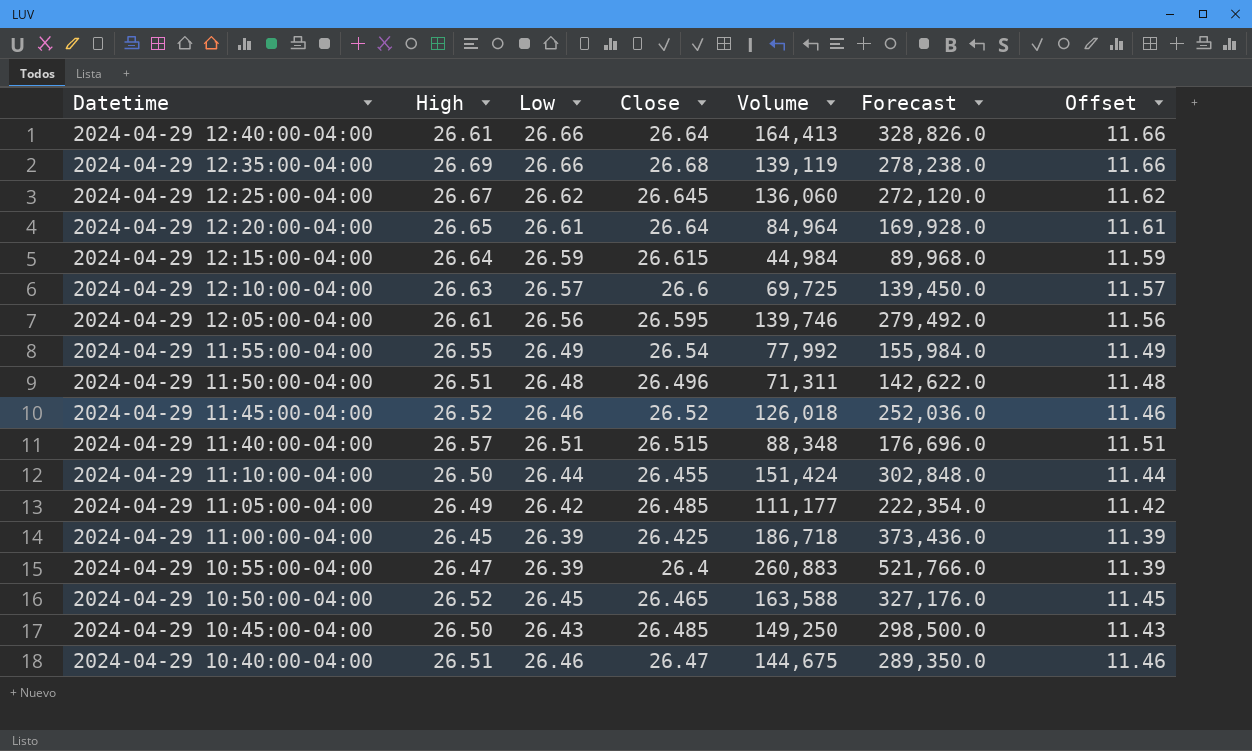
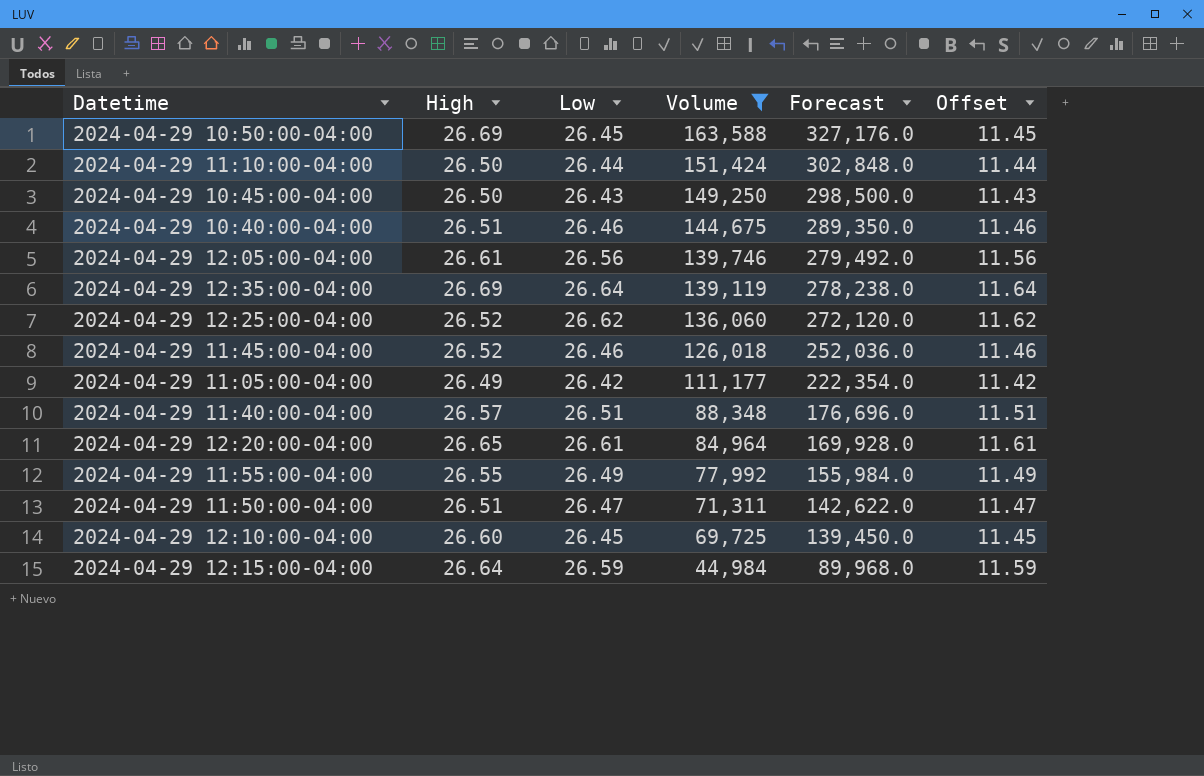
filter: none -> Volume <= 163,588
row order: Datetime descending -> Volume descending
column Close | position: 4 -> none
2024-04-29 10:50:00-04:00 | High: 26.52 -> 26.69
2024-04-29 12:35:00-04:00 | Low: 26.66 -> 26.64
2024-04-29 12:35:00-04:00 | Offset: 11.66 -> 11.64
2024-04-29 12:25:00-04:00 | High: 26.67 -> 26.52
2024-04-29 11:50:00-04:00 | Low: 26.48 -> 26.47
2024-04-29 11:50:00-04:00 | Offset: 11.48 -> 11.47
2024-04-29 12:10:00-04:00 | High: 26.63 -> 26.60
2024-04-29 12:10:00-04:00 | Low: 26.57 -> 26.45
2024-04-29 12:10:00-04:00 | Offset: 11.57 -> 11.45

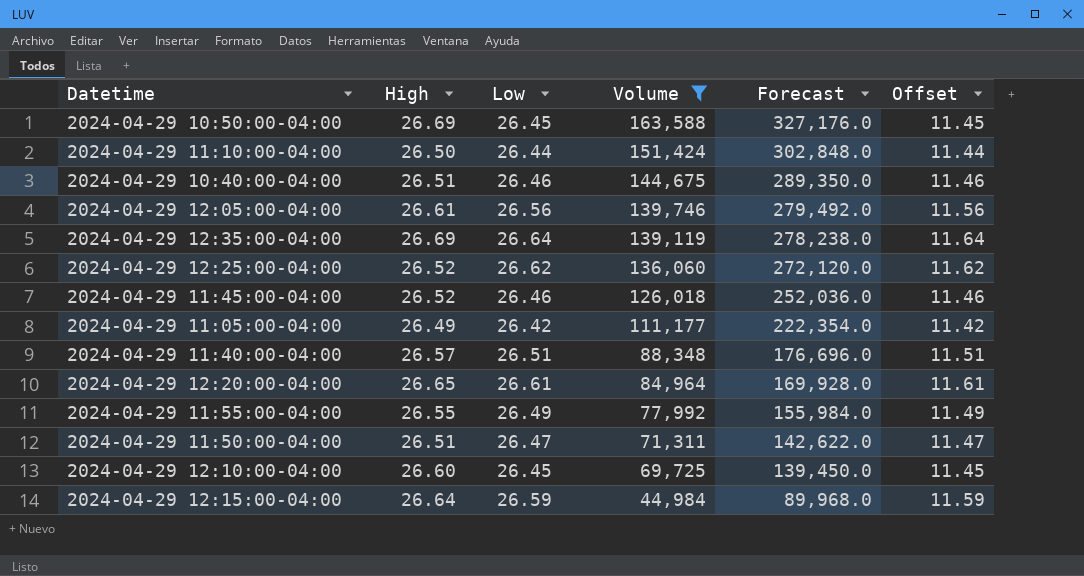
row 2024-04-29 10:45:00-04:00: 26.50 | 26.43 | 149,250 | 298,500.0 | 11.43 -> none

